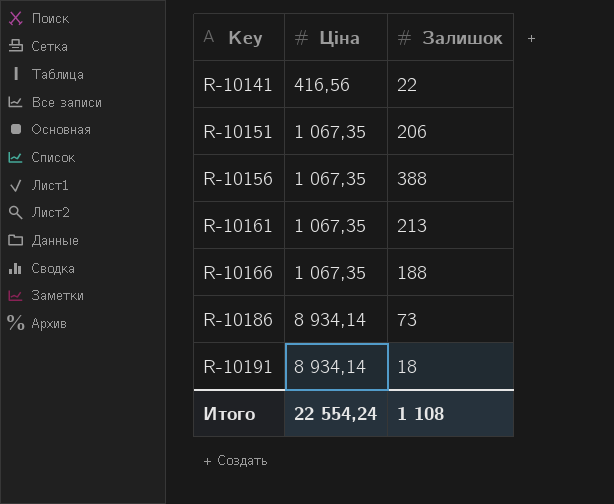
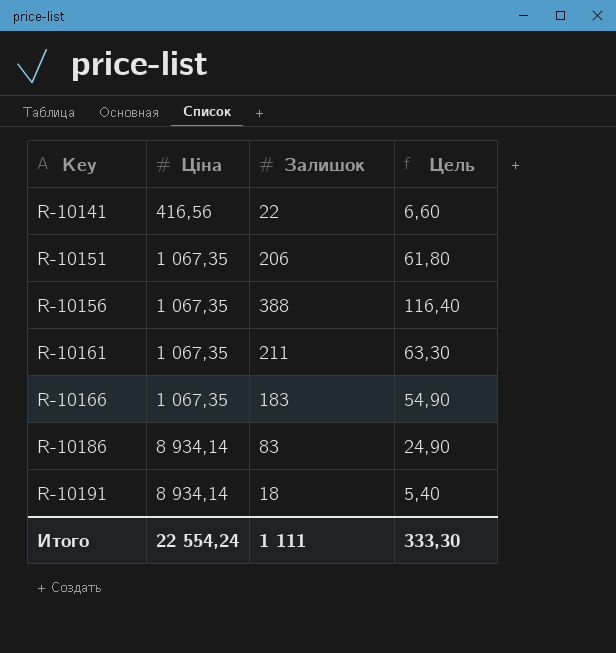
column Цель | formula: none -> [Залишок] * 0,3
R-10161 | Залишок: 213 -> 211
R-10166 | Залишок: 188 -> 183
R-10186 | Залишок: 73 -> 83
Итого | Залишок: 1 108 -> 1 111

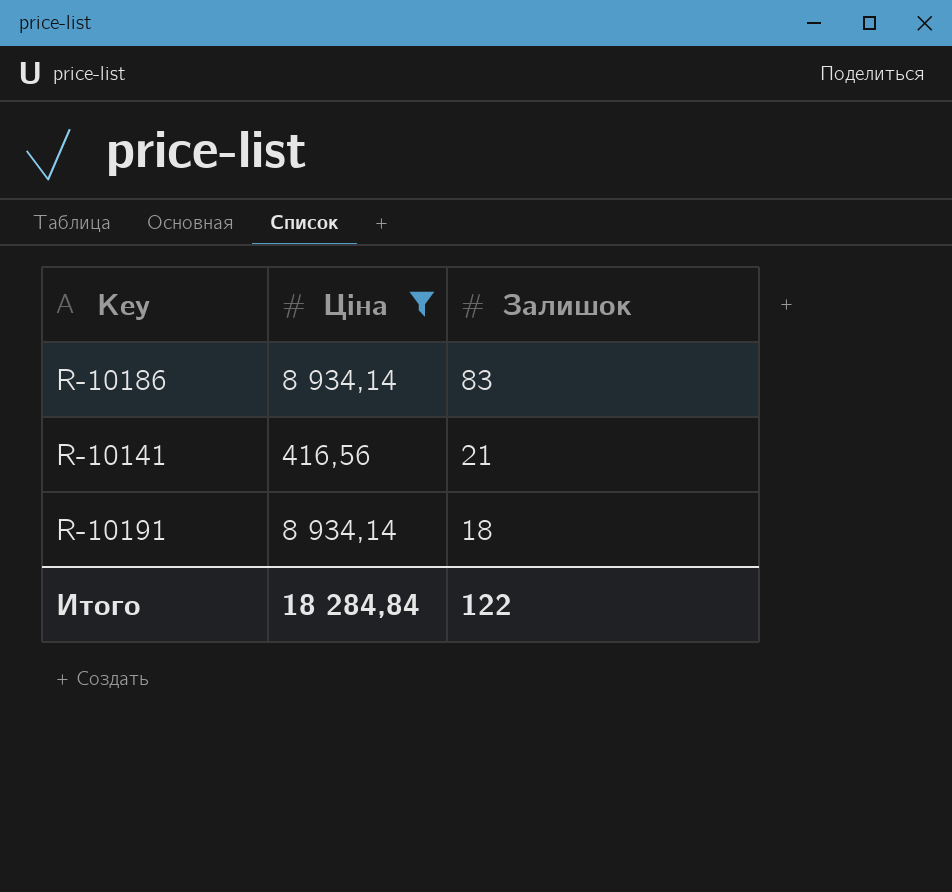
filter: none -> Ціна != 1 067,35
row order: Key ascending -> Залишок descending
column Цель | formula: [Залишок] * 0,3 -> none
R-10141 | Залишок: 22 -> 21
Итого | Ціна: 22 554,24 -> 18 284,84
Итого | Залишок: 1 111 -> 122

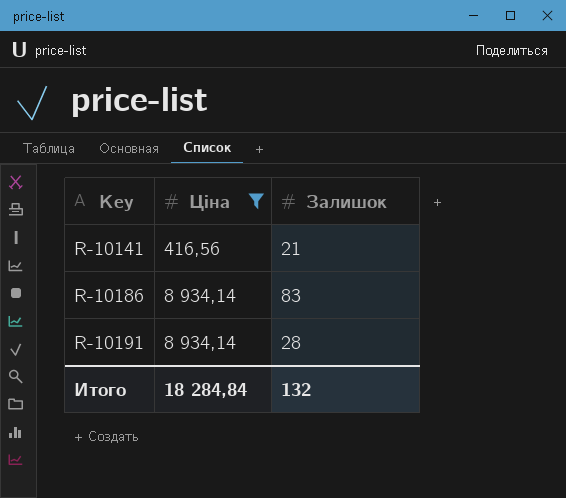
row order: Залишок descending -> Key ascending
R-10191 | Залишок: 18 -> 28
Итого | Залишок: 122 -> 132

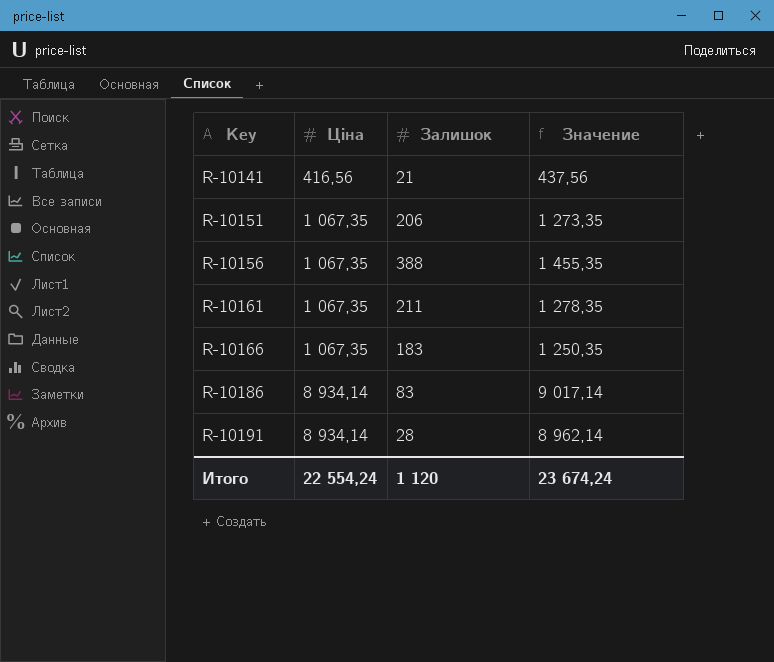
filter: Ціна != 1 067,35 -> none
column Значение | formula: none -> [Ціна] + [Залишок]
Итого | Ціна: 18 284,84 -> 22 554,24
Итого | Залишок: 132 -> 1 120

